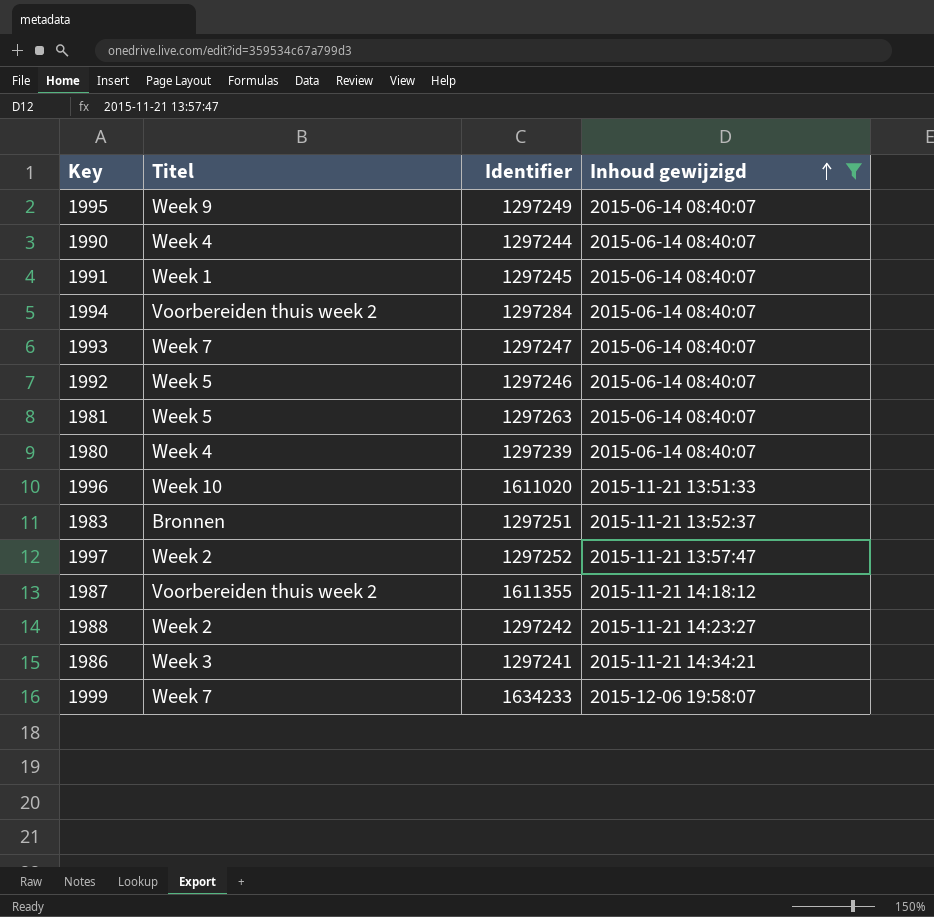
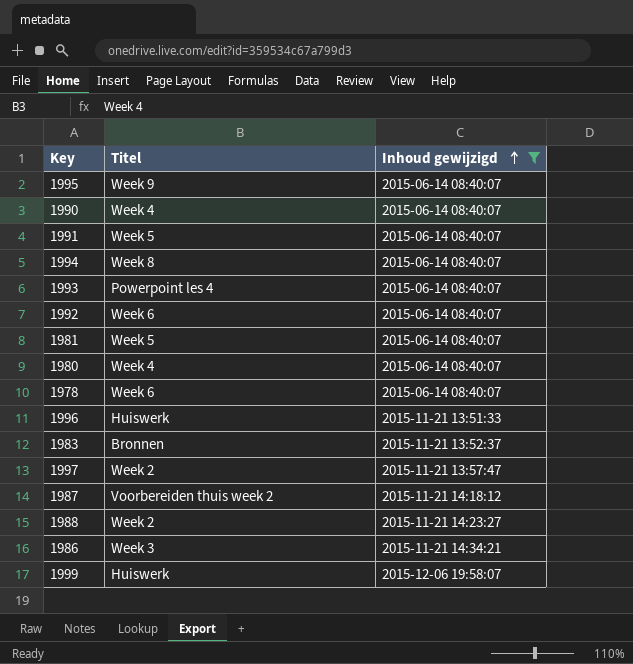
column Identifier | position: 3 -> none
1991 | Titel: Week 1 -> Week 5
1994 | Titel: Voorbereiden thuis week 2 -> Week 8
1993 | Titel: Week 7 -> Powerpoint les 4
1992 | Titel: Week 5 -> Week 6
row 1978: none -> Week 6 | 2015-06-14 08:40:07
1996 | Titel: Week 10 -> Huiswerk
1999 | Titel: Week 7 -> Huiswerk

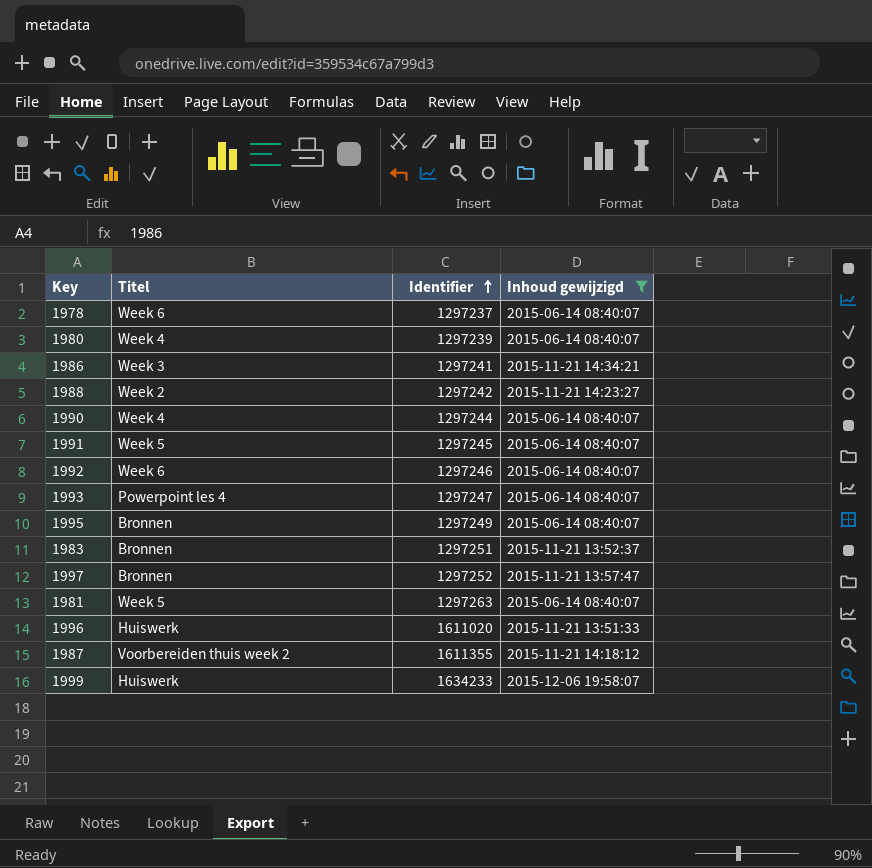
row order: Inhoud gewijzigd ascending -> Identifier ascending
column Identifier | position: none -> 3
row 1994: Week 8 | 2015-06-14 08:40:07 -> none
1995 | Titel: Week 9 -> Bronnen
1997 | Titel: Week 2 -> Bronnen

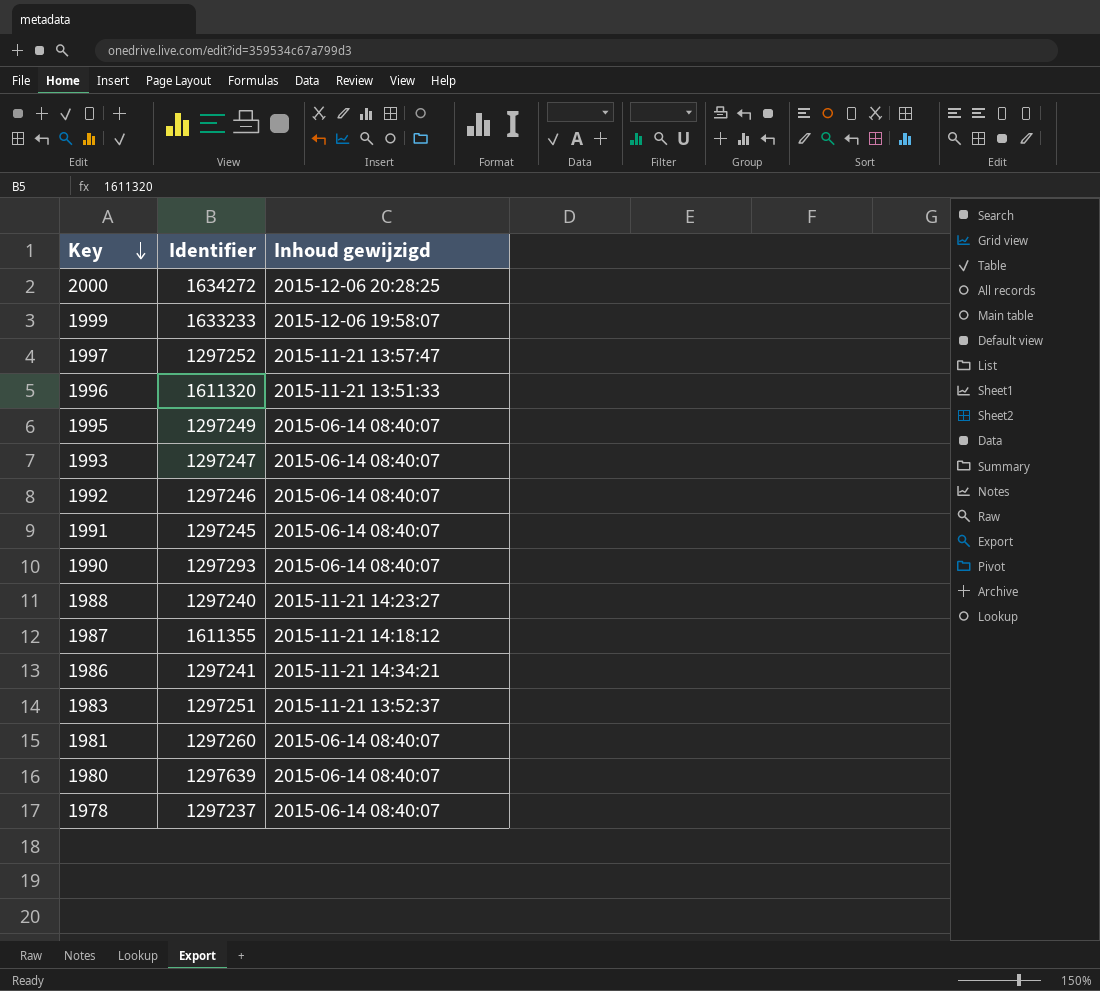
filter: Inhoud gewijzigd != 2015-12-06 20:28:25 -> none
row order: Identifier ascending -> Key descending
column Titel | position: 2 -> none
1999 | Identifier: 1634233 -> 1633233
1996 | Identifier: 1611020 -> 1611320
1990 | Identifier: 1297244 -> 1297293
1988 | Identifier: 1297242 -> 1297240
1981 | Identifier: 1297263 -> 1297260
1980 | Identifier: 1297239 -> 1297639

